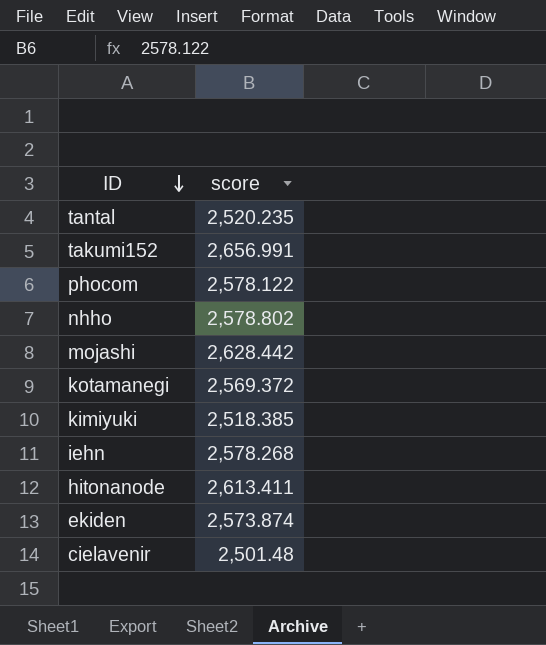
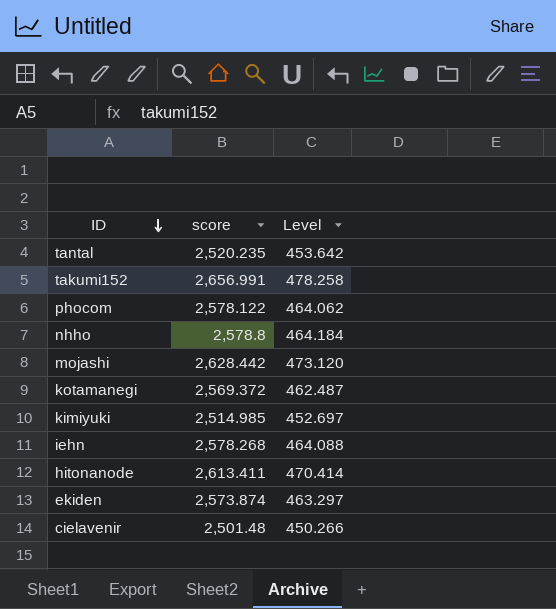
column Level | formula: none -> [score] * 0.18
nhho | score: 2,578.802 -> 2,578.8
kimiyuki | score: 2,518.385 -> 2,514.985

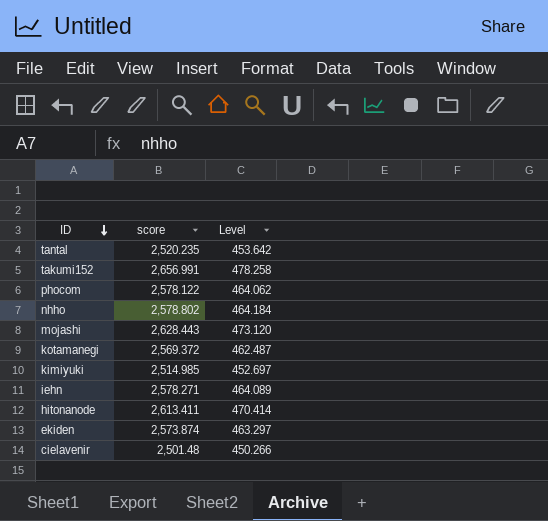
nhho | score: 2,578.8 -> 2,578.802
mojashi | score: 2,628.442 -> 2,628.443
iehn | score: 2,578.268 -> 2,578.271
iehn | Level: 464.088 -> 464.089

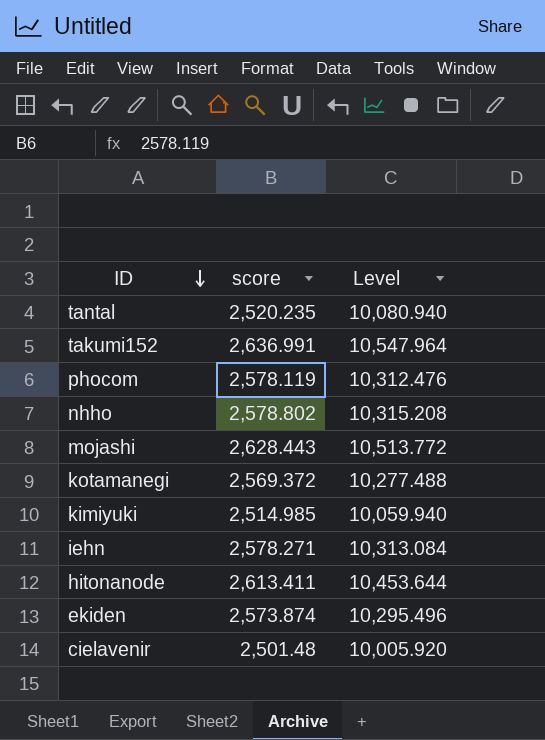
column Level | formula: [score] * 0.18 -> [score] * 4
takumi152 | score: 2,656.991 -> 2,636.991
phocom | score: 2,578.122 -> 2,578.119

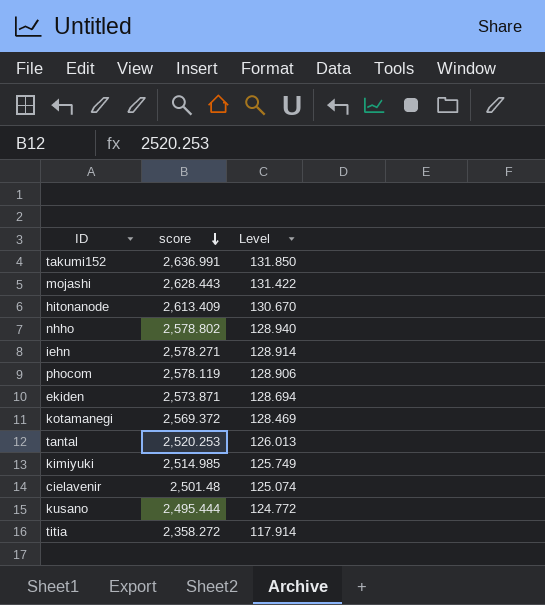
row order: ID descending -> score descending
column Level | formula: [score] * 4 -> [score] * 0.05
hitonanode | score: 2,613.411 -> 2,613.409
ekiden | score: 2,573.874 -> 2,573.871
tantal | score: 2,520.235 -> 2,520.253
row kusano: none -> 2,495.444 | 124.772
row titia: none -> 2,358.272 | 117.914

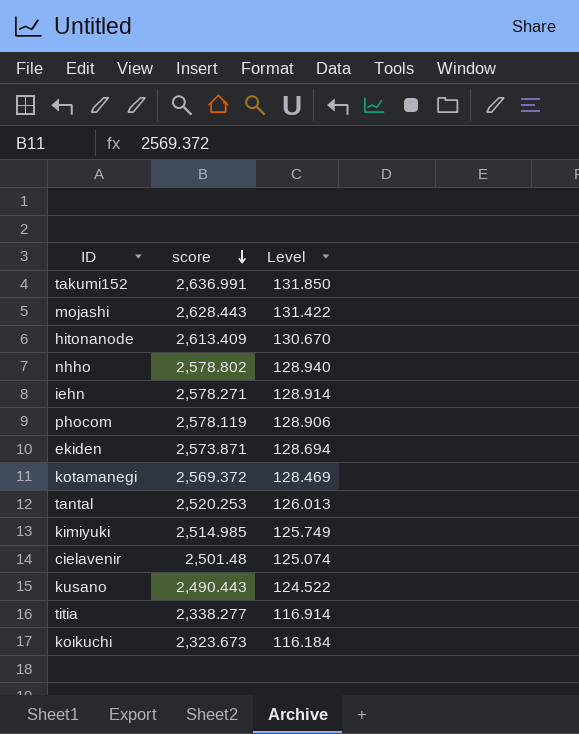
kusano | score: 2,495.444 -> 2,490.443
kusano | Level: 124.772 -> 124.522
titia | score: 2,358.272 -> 2,338.277
titia | Level: 117.914 -> 116.914
row koikuchi: none -> 2,323.673 | 116.184

